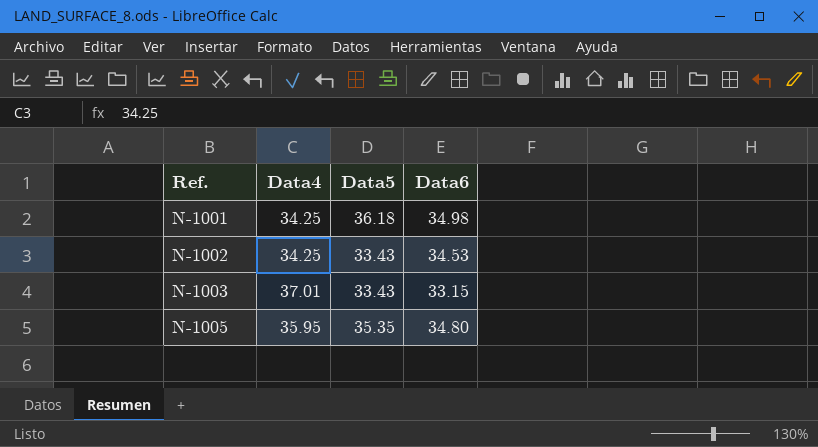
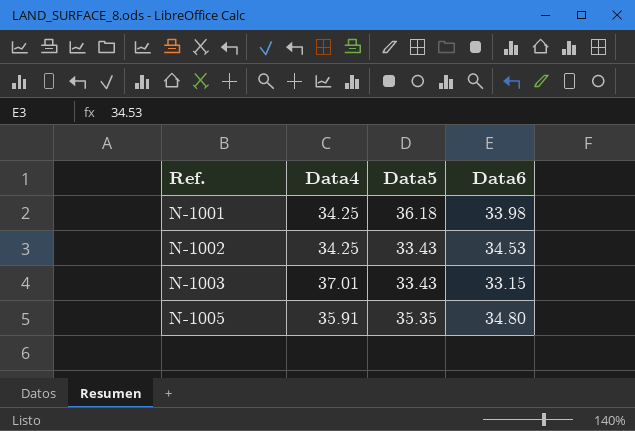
N-1001 | Data6: 34.98 -> 33.98
N-1005 | Data4: 35.95 -> 35.91

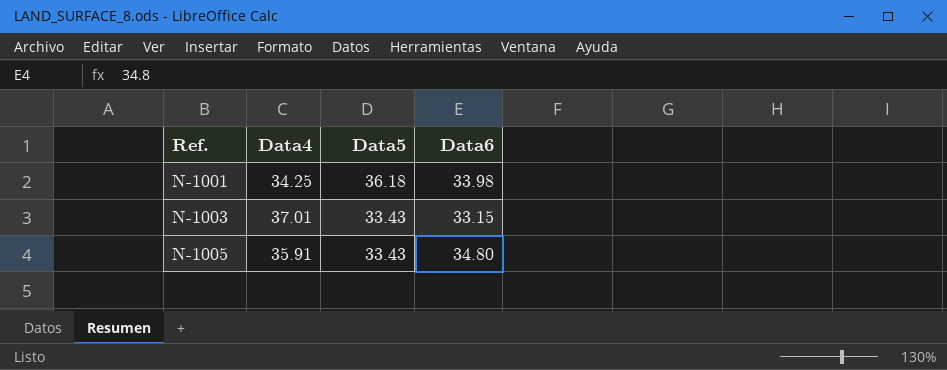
row N-1002: 34.25 | 33.43 | 34.53 -> none
N-1005 | Data5: 35.35 -> 33.43

